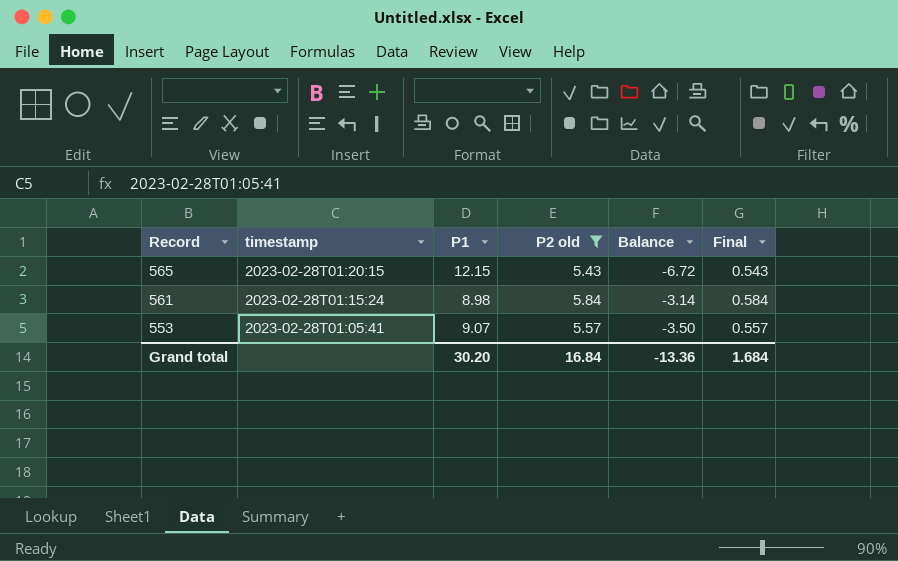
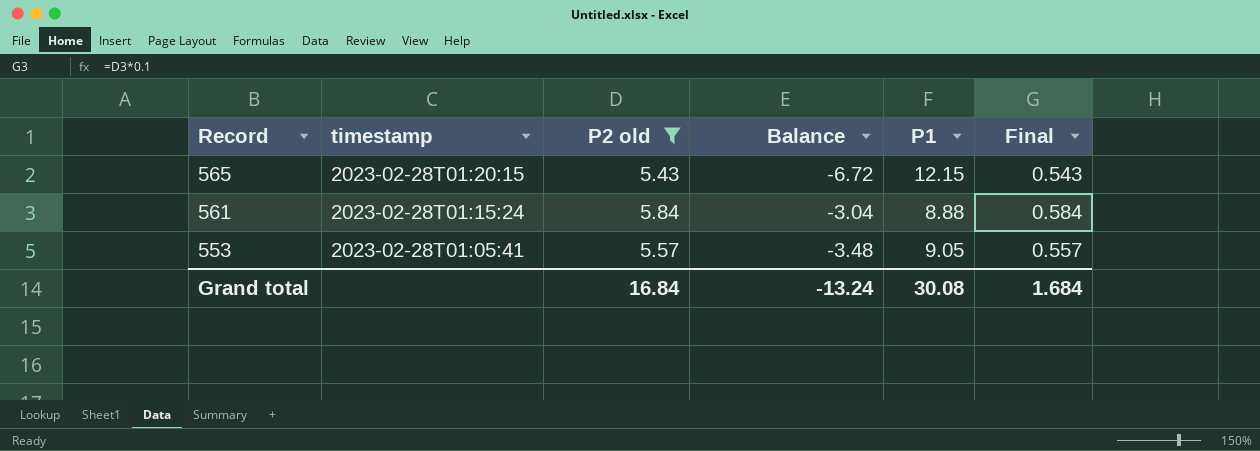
column P1 | position: 3 -> 5
561 | Balance: -3.14 -> -3.04
561 | P1: 8.98 -> 8.88
553 | Balance: -3.50 -> -3.48
553 | P1: 9.07 -> 9.05
Grand total | Balance: -13.36 -> -13.24
Grand total | P1: 30.20 -> 30.08

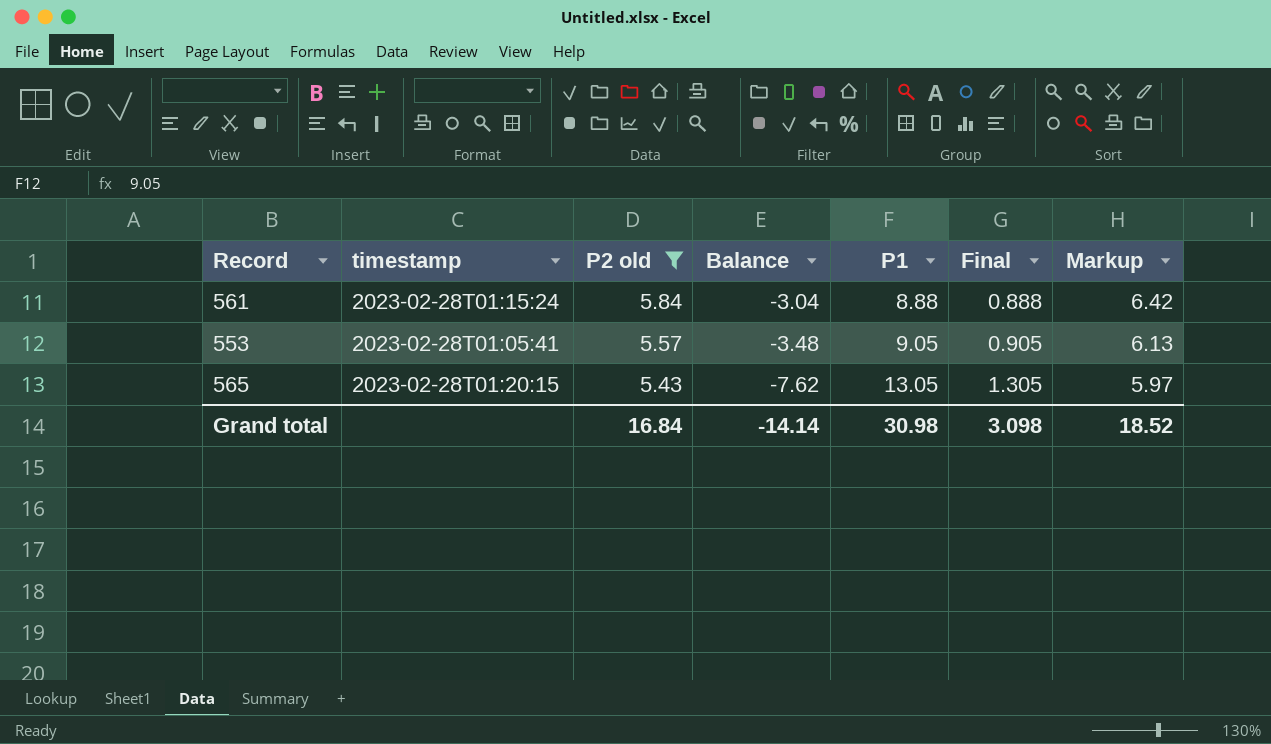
row order: Record descending -> P2 old descending
column Final | formula: [P2 old] * 0.1 -> [P1] * 0.1
column Markup | formula: none -> [P2 old] * 1.1
565 | Balance: -6.72 -> -7.62
565 | P1: 12.15 -> 13.05
Grand total | Balance: -13.24 -> -14.14
Grand total | P1: 30.08 -> 30.98
Grand total | Final: 1.684 -> 3.098

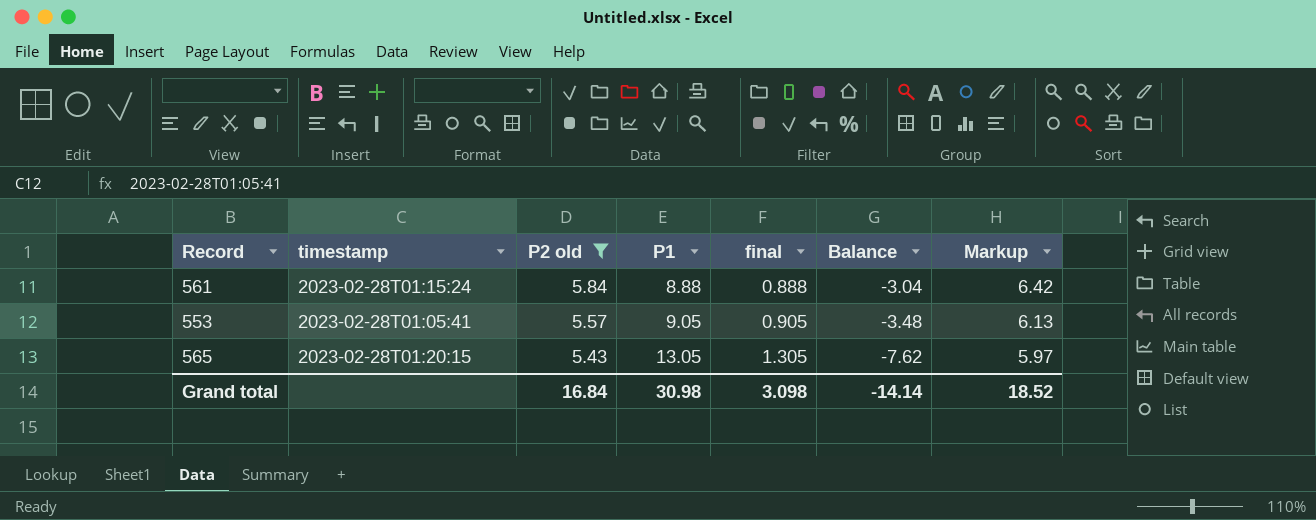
column name: Final -> final
column Balance | position: 4 -> 6

